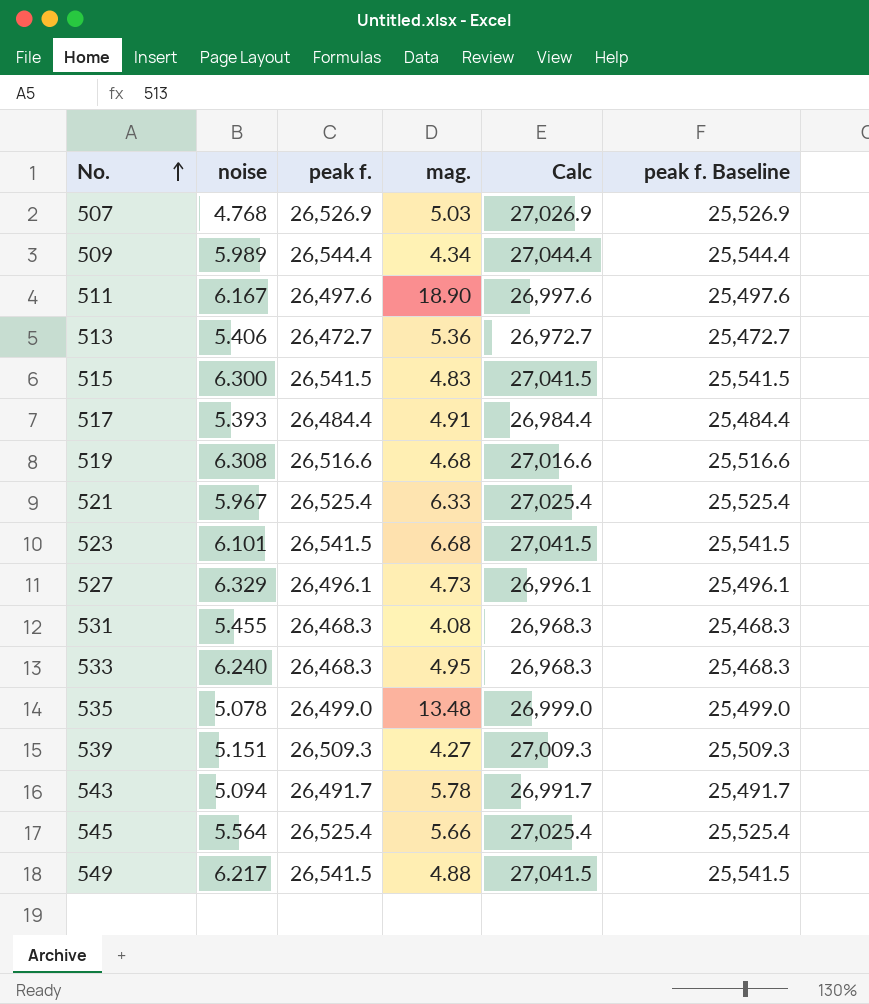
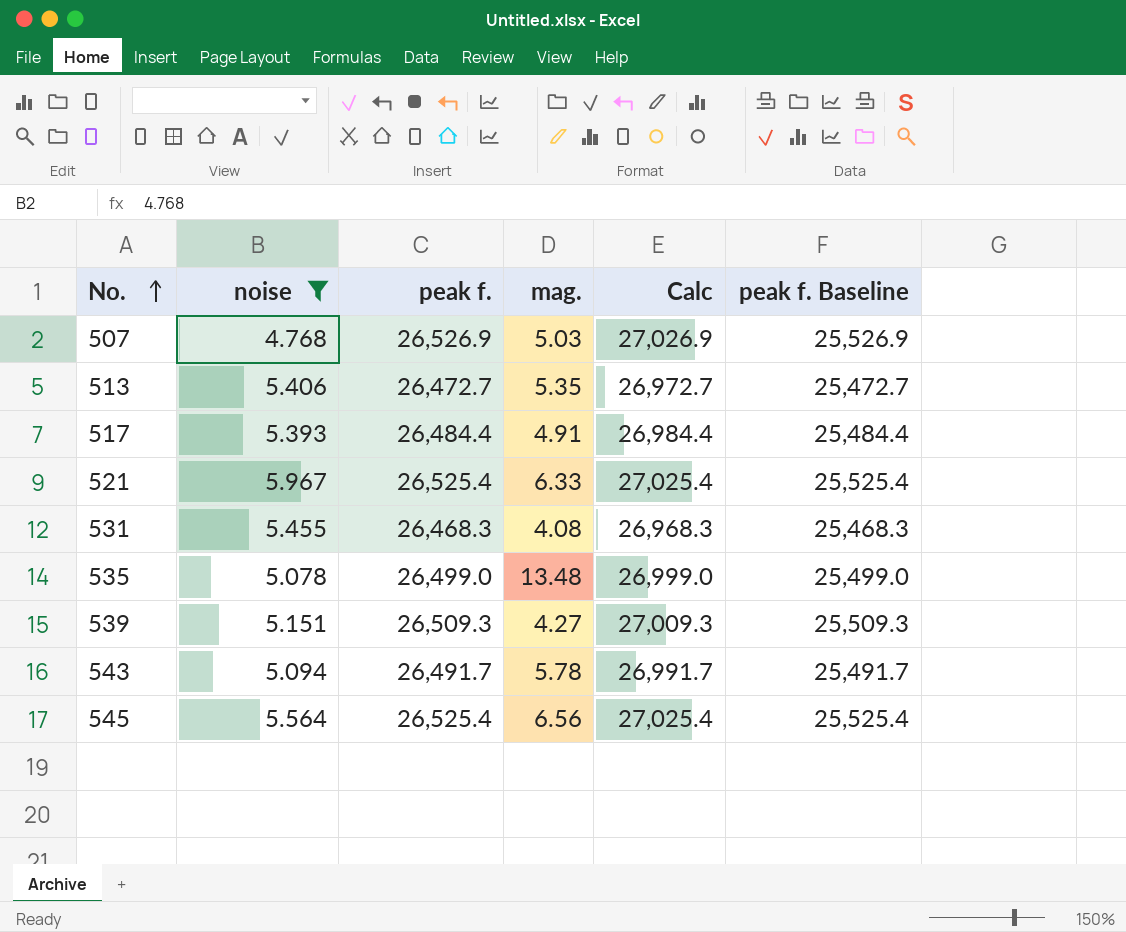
filter: none -> noise <= 5.967
513 | mag.: 5.36 -> 5.35
545 | mag.: 5.66 -> 6.56

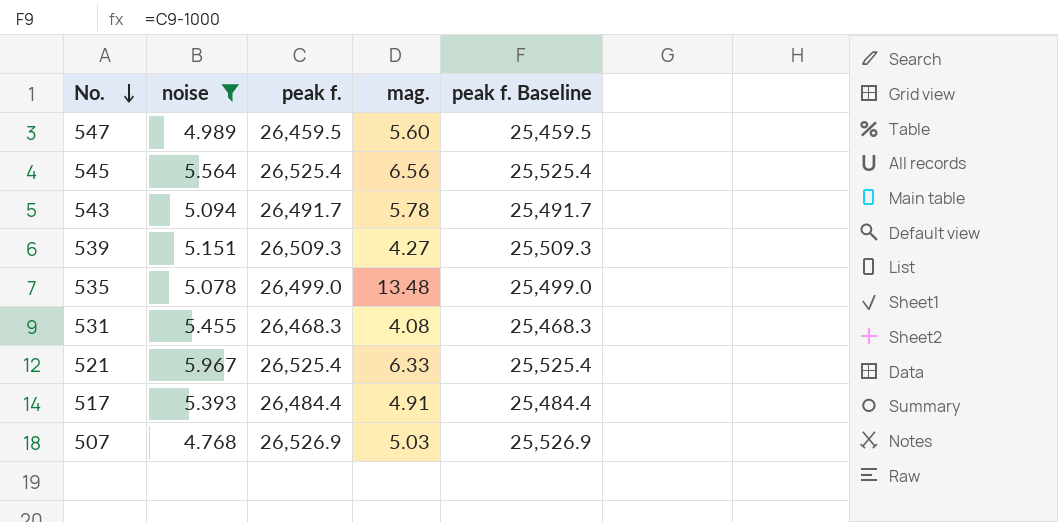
row order: No. ascending -> No. descending
column Calc | formula: [peak f.] + 500 -> none
row 513: 5.406 | 26,472.7 | 5.35 | 26,972.7 | 25,472.7 -> none
row 547: none -> 4.989 | 26,459.5 | 5.60 | 25,459.5

